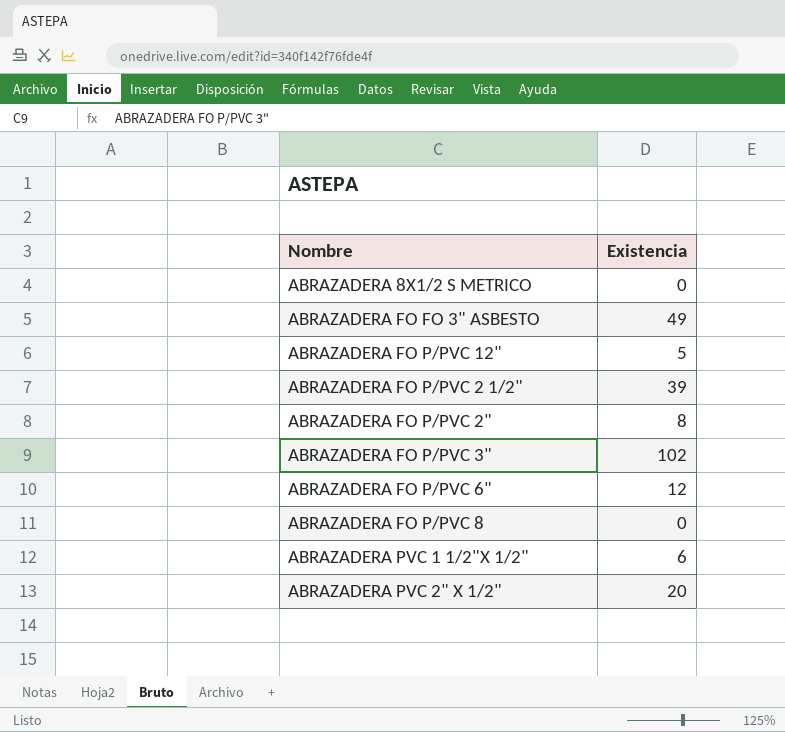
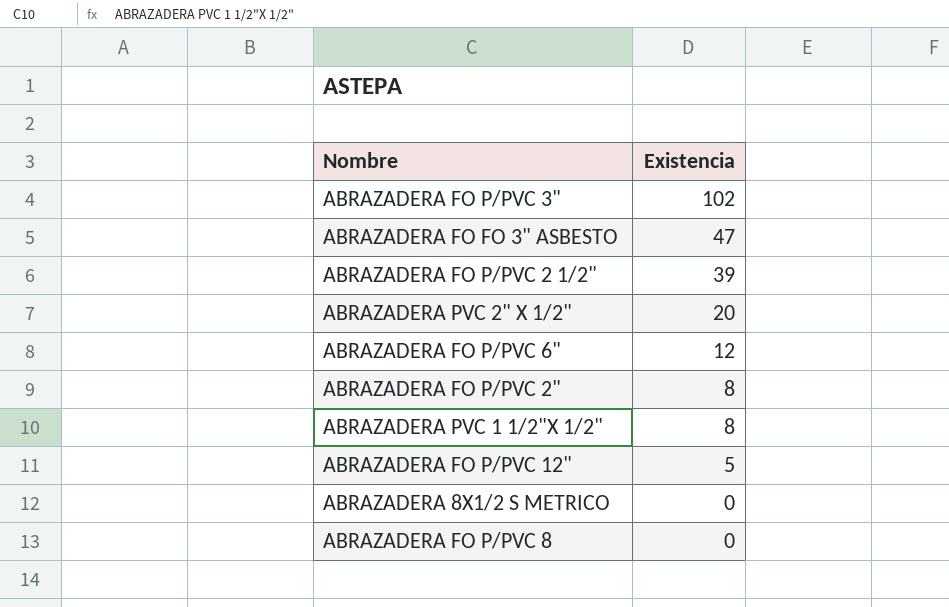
row order: none -> Existencia descending
ABRAZADERA FO FO 3" ASBESTO | Existencia: 49 -> 47
ABRAZADERA PVC 1 1/2"X 1/2" | Existencia: 6 -> 8

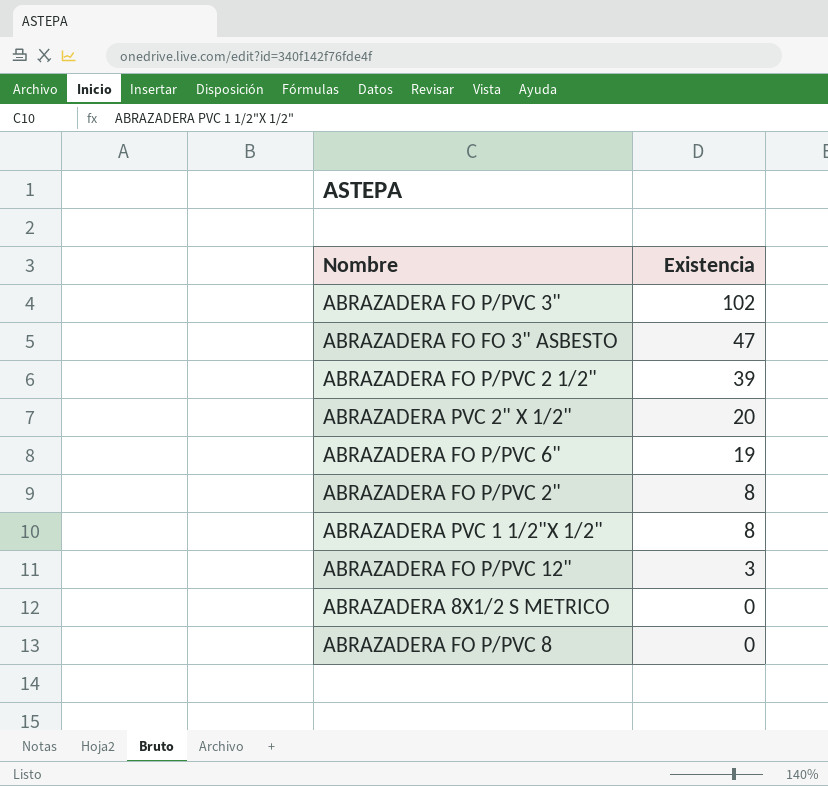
ABRAZADERA FO P/PVC 6" | Existencia: 12 -> 19
ABRAZADERA FO P/PVC 12" | Existencia: 5 -> 3

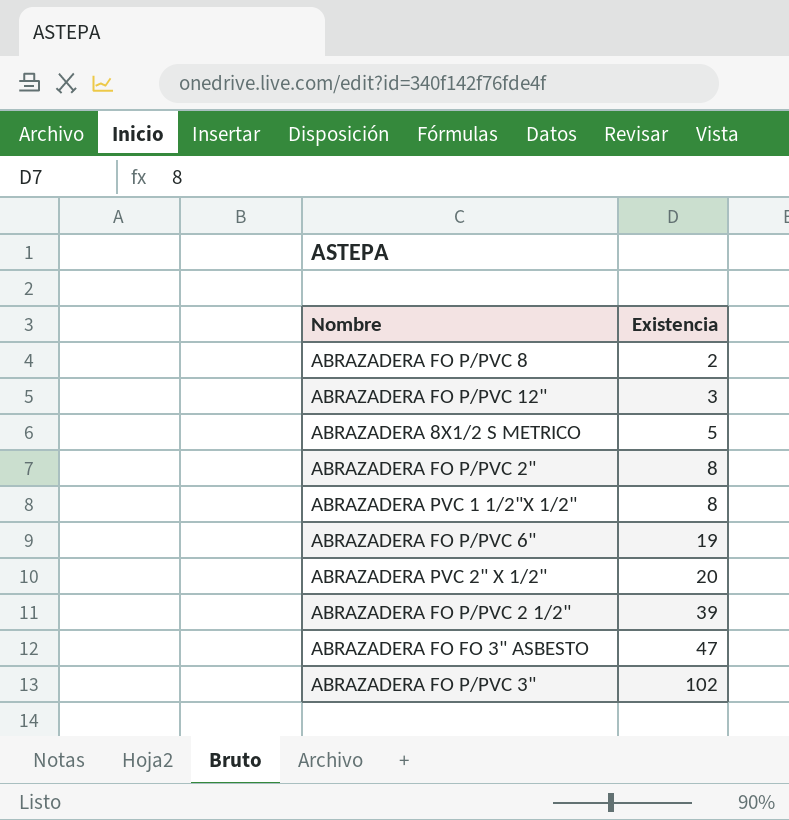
row order: Existencia descending -> Existencia ascending
ABRAZADERA FO P/PVC 8 | Existencia: 0 -> 2
ABRAZADERA 8X1/2 S METRICO | Existencia: 0 -> 5

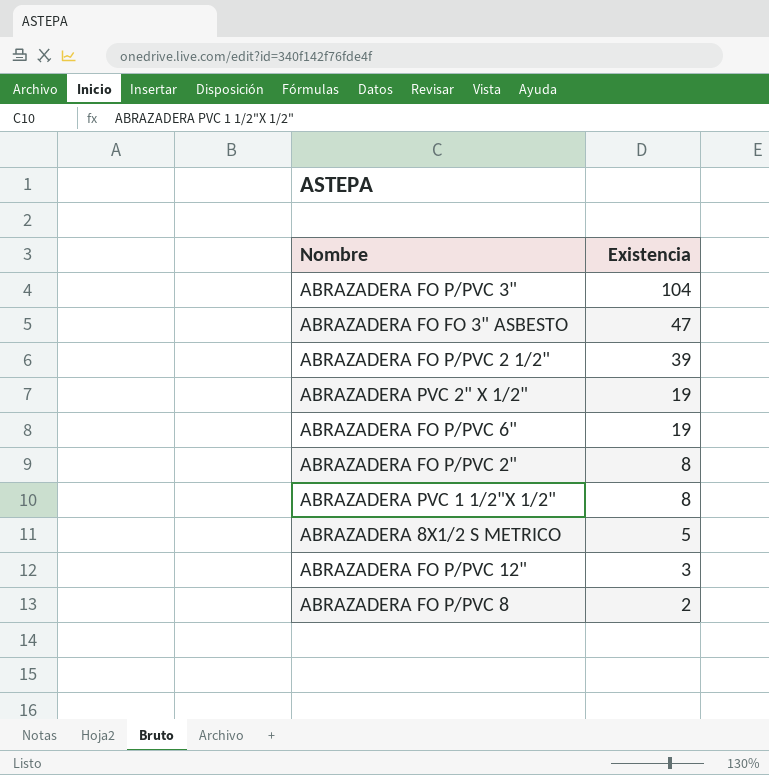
row order: Existencia ascending -> Existencia descending
ABRAZADERA FO P/PVC 3" | Existencia: 102 -> 104
ABRAZADERA PVC 2" X 1/2" | Existencia: 20 -> 19

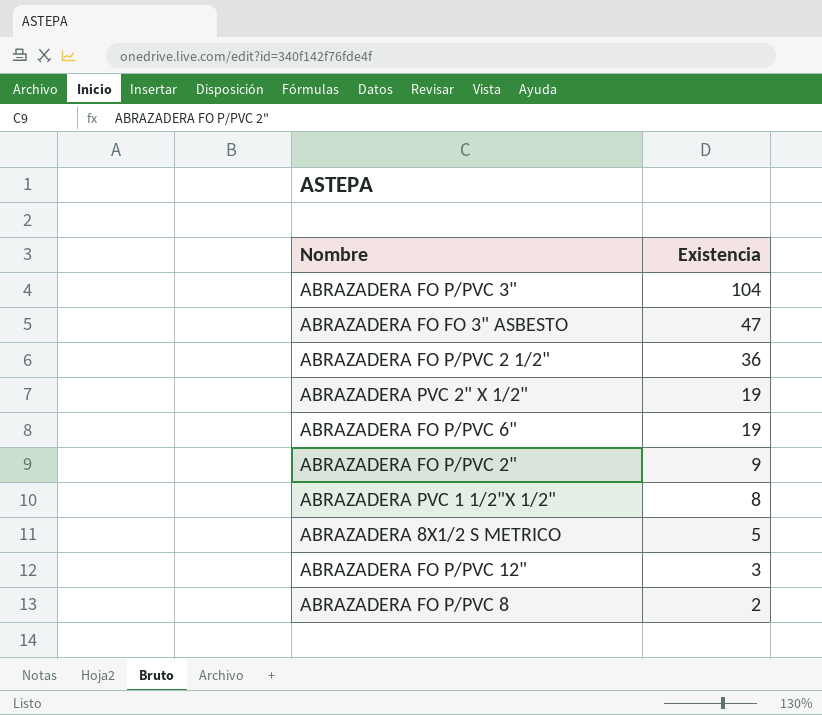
ABRAZADERA FO P/PVC 2 1/2" | Existencia: 39 -> 36
ABRAZADERA FO P/PVC 2" | Existencia: 8 -> 9

